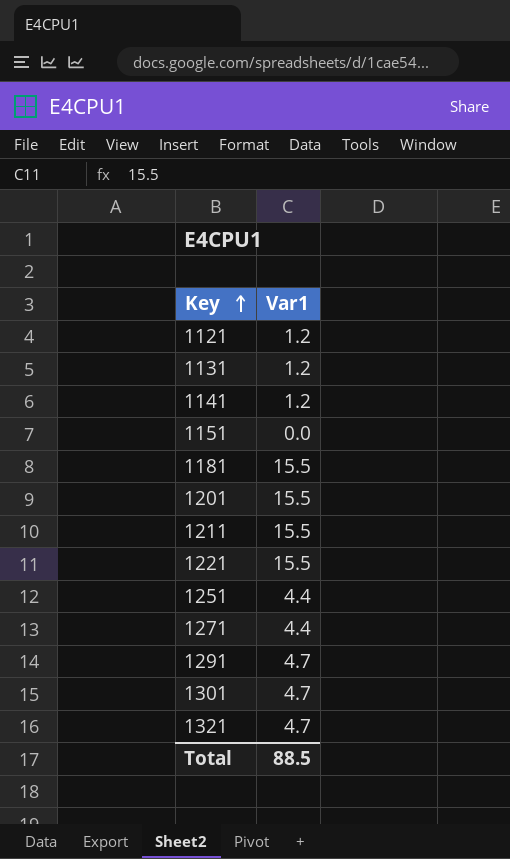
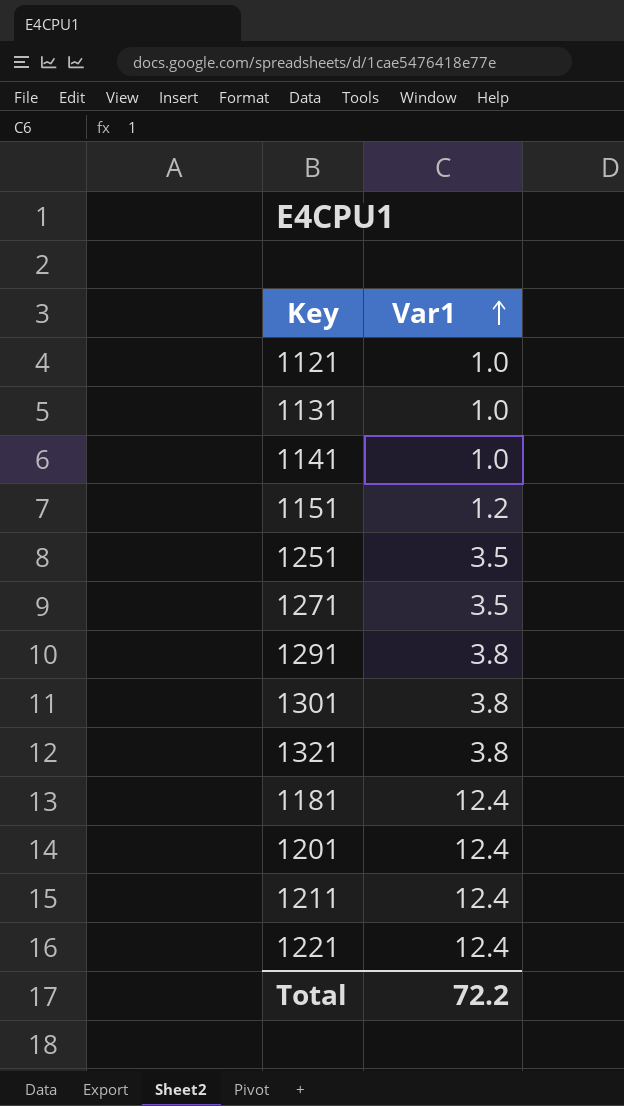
row order: Key ascending -> Var1 ascending
1121 | Var1: 1.2 -> 1.0
1131 | Var1: 1.2 -> 1.0
1141 | Var1: 1.2 -> 1.0
1151 | Var1: 0.0 -> 1.2
1251 | Var1: 4.4 -> 3.5
1271 | Var1: 4.4 -> 3.5
1291 | Var1: 4.7 -> 3.8
1301 | Var1: 4.7 -> 3.8
1321 | Var1: 4.7 -> 3.8
1181 | Var1: 15.5 -> 12.4
1201 | Var1: 15.5 -> 12.4
1211 | Var1: 15.5 -> 12.4
1221 | Var1: 15.5 -> 12.4
Total | Var1: 88.5 -> 72.2

